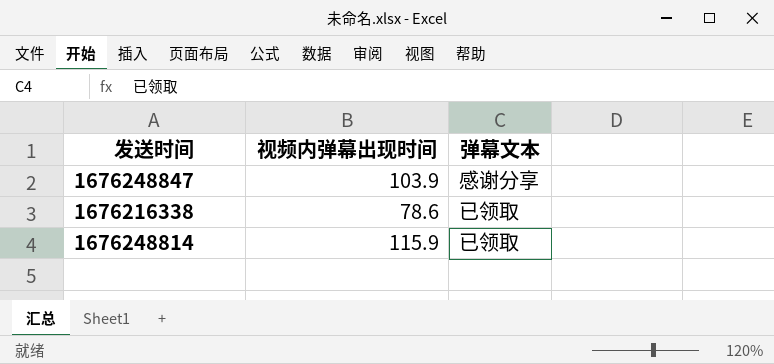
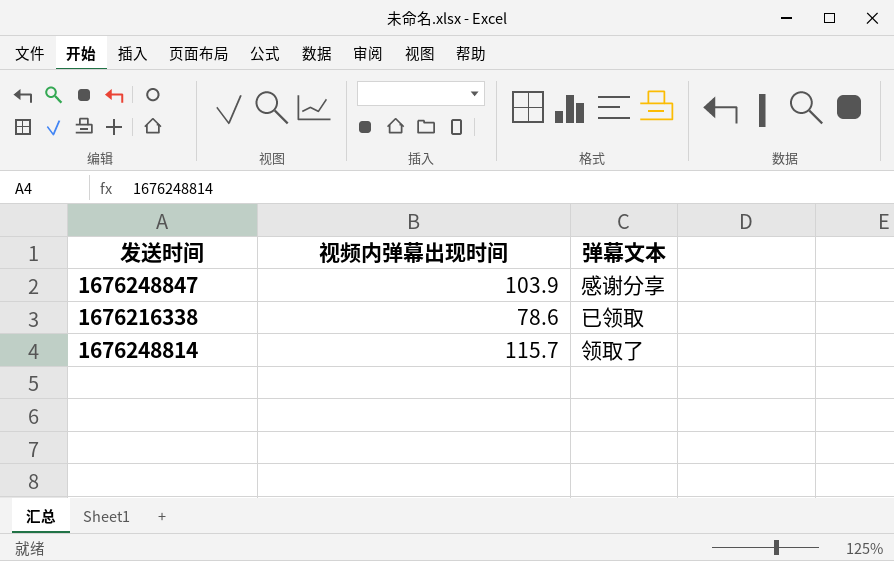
1676248814 | 视频内弹幕出现时间: 115.9 -> 115.7
1676248814 | 弹幕文本: 已领取 -> 领取了

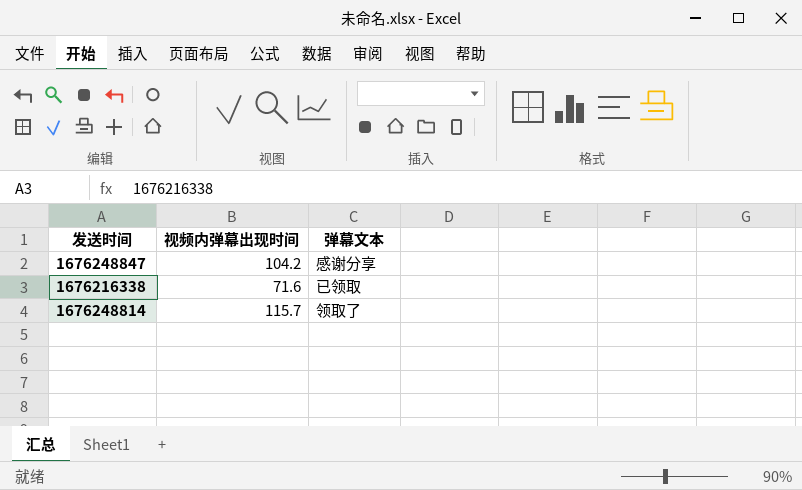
1676248847 | 视频内弹幕出现时间: 103.9 -> 104.2
1676216338 | 视频内弹幕出现时间: 78.6 -> 71.6

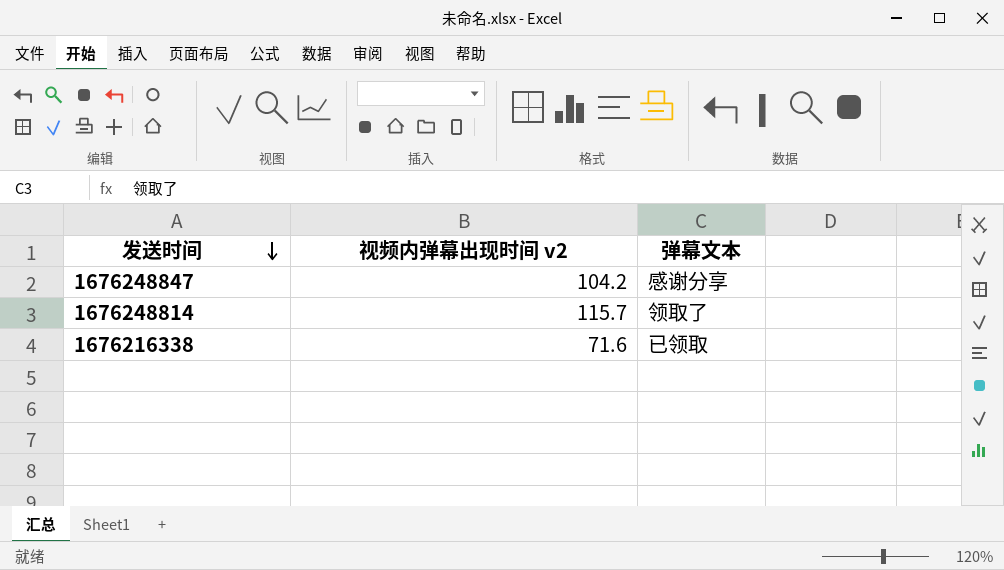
row order: none -> 发送时间 descending
column name: 视频内弹幕出现时间 -> 视频内弹幕出现时间 v2

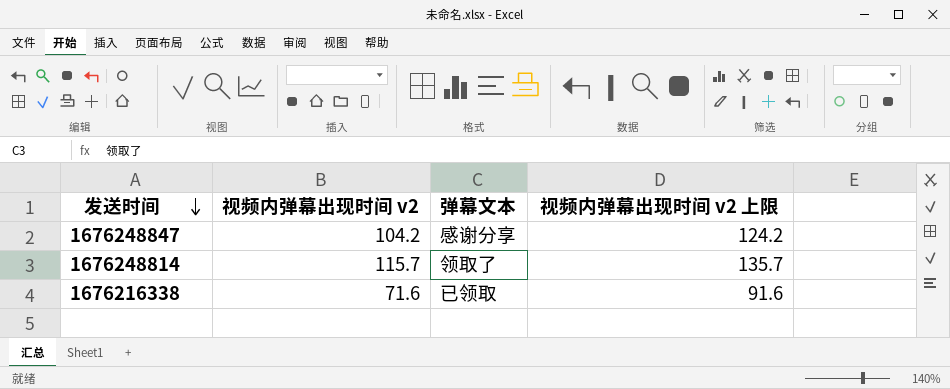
column 视频内弹幕出现时间 v2 上限 | formula: none -> [视频内弹幕出现时间 v2] + 20

